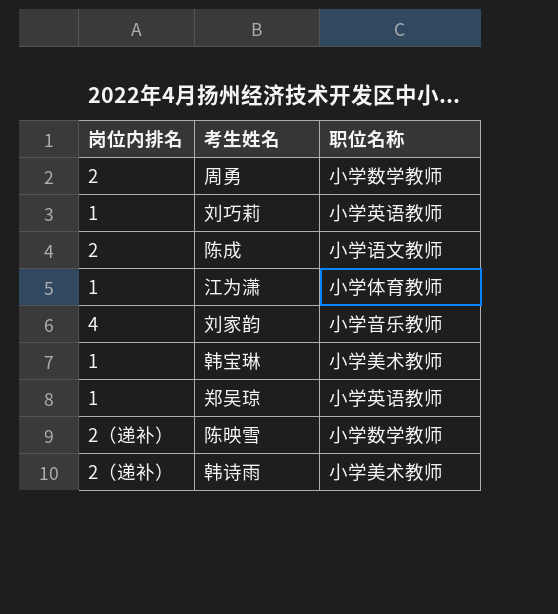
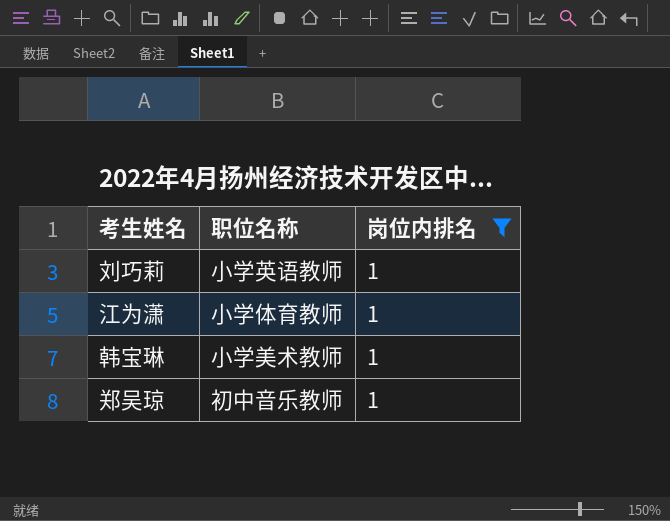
filter: none -> 岗位内排名 = 1
column 岗位内排名 | position: 1 -> 3
郑吴琼 | 职位名称: 小学英语教师 -> 初中音乐教师

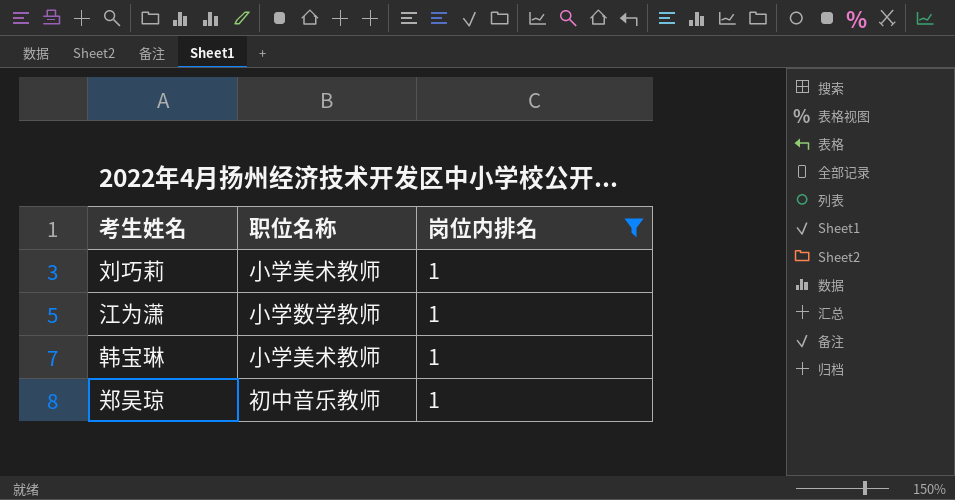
刘巧莉 | 职位名称: 小学英语教师 -> 小学美术教师
江为潇 | 职位名称: 小学体育教师 -> 小学数学教师

